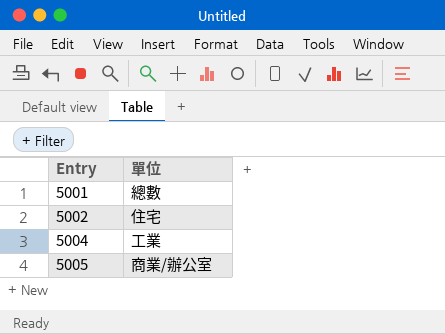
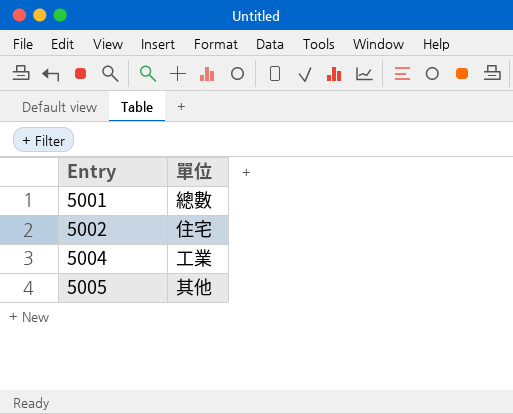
5005 | 單位: 商業/辦公室 -> 其他

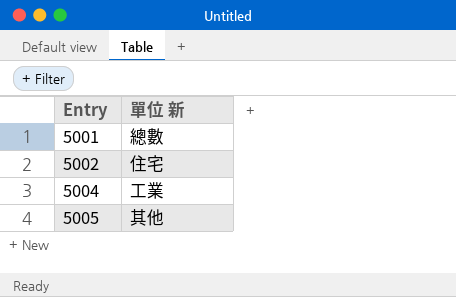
column name: 單位 -> 單位 新

